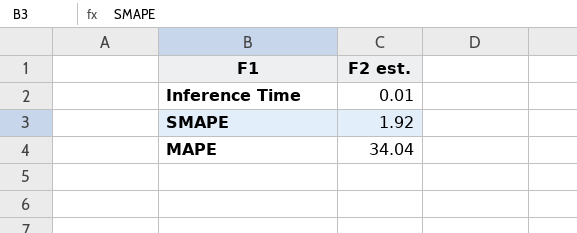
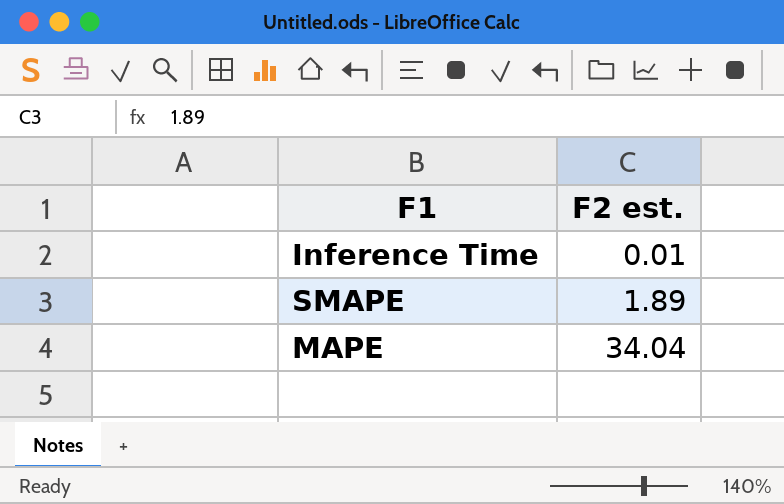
SMAPE | F2 est.: 1.92 -> 1.89

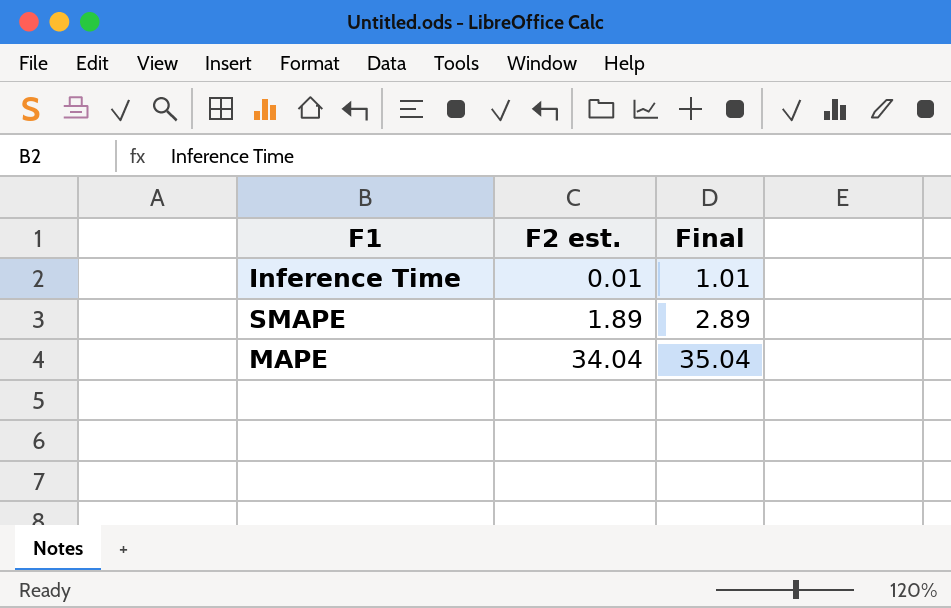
column Final | formula: none -> [F2 est.] + 1

